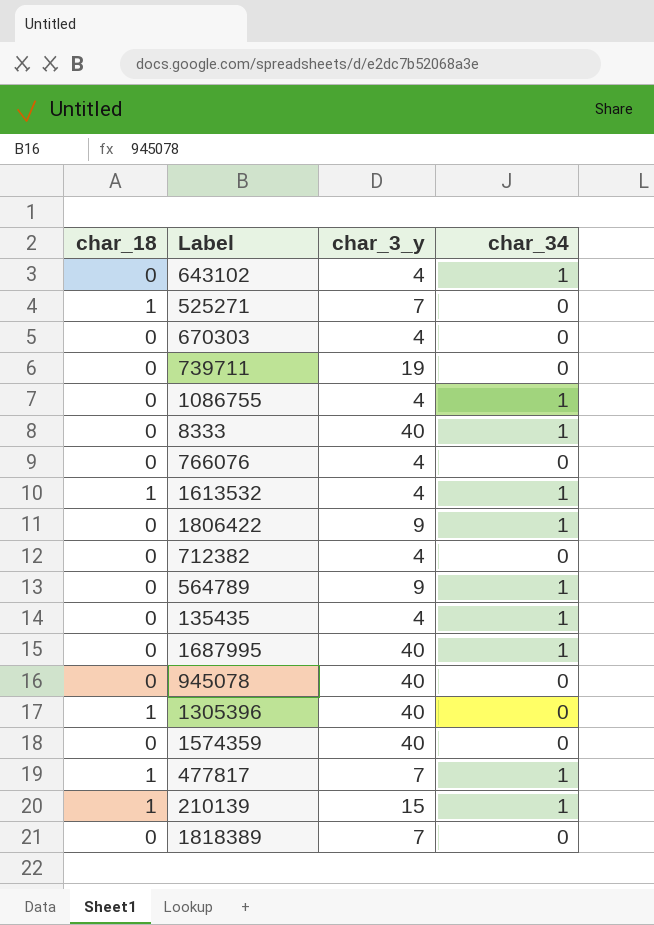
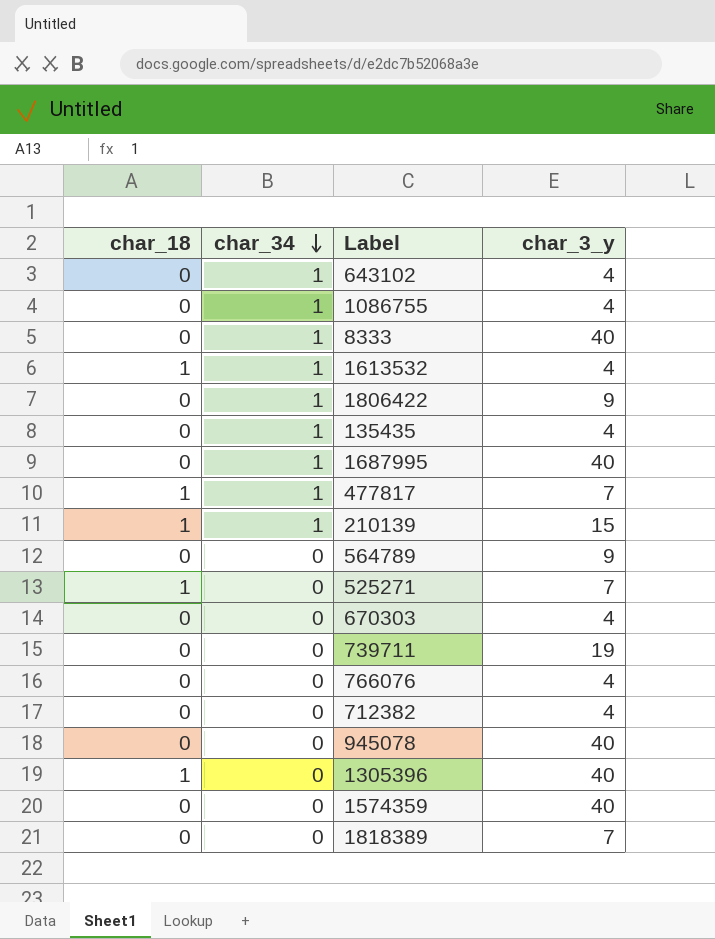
row order: none -> char_34 descending
column char_34 | position: 4 -> 2
564789 | char_34: 1 -> 0

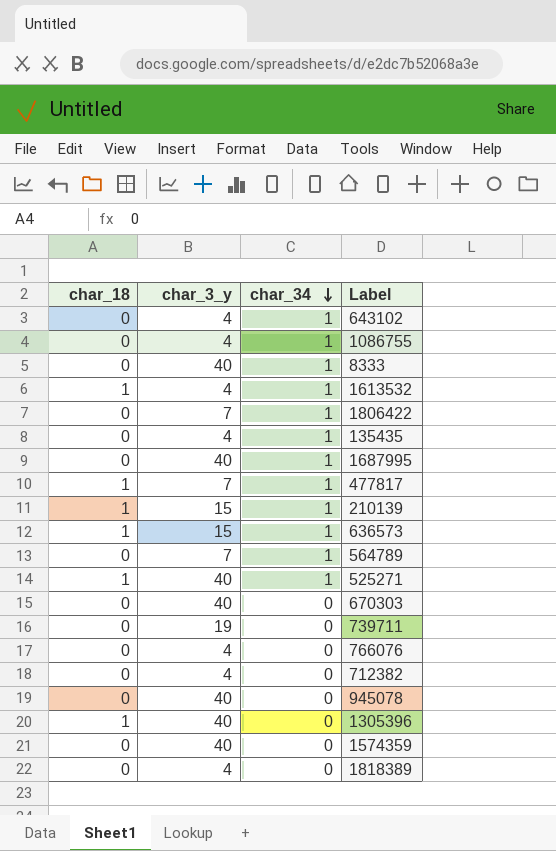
column char_3_y | position: 4 -> 2
1806422 | char_3_y: 9 -> 7
row 636573: none -> 1 | 15 | 1
564789 | char_3_y: 9 -> 7
564789 | char_34: 0 -> 1
525271 | char_3_y: 7 -> 40
525271 | char_34: 0 -> 1
670303 | char_3_y: 4 -> 40
1818389 | char_3_y: 7 -> 4

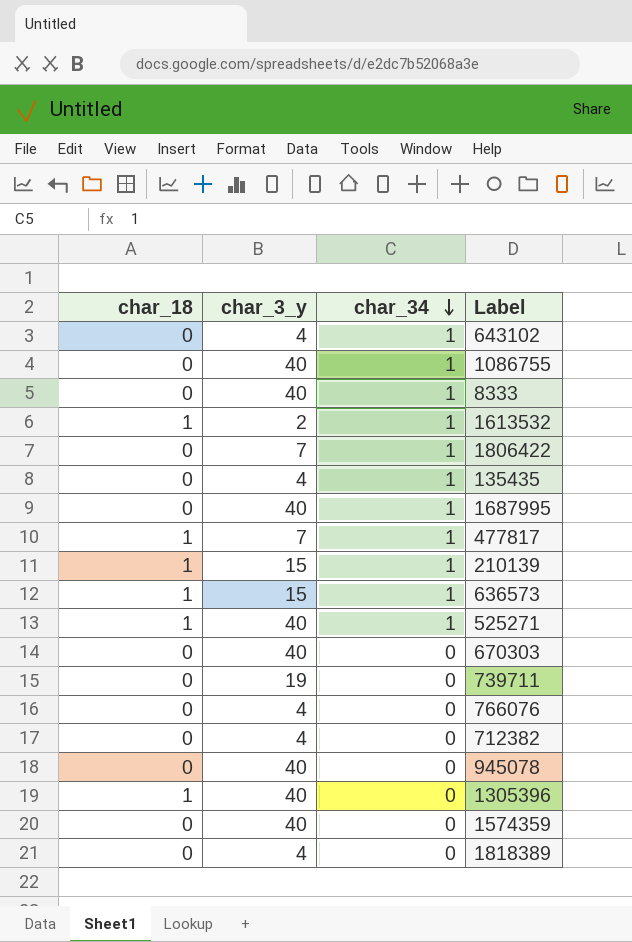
row 564789: 0 | 7 | 1 -> none
1086755 | char_3_y: 4 -> 40
1613532 | char_3_y: 4 -> 2

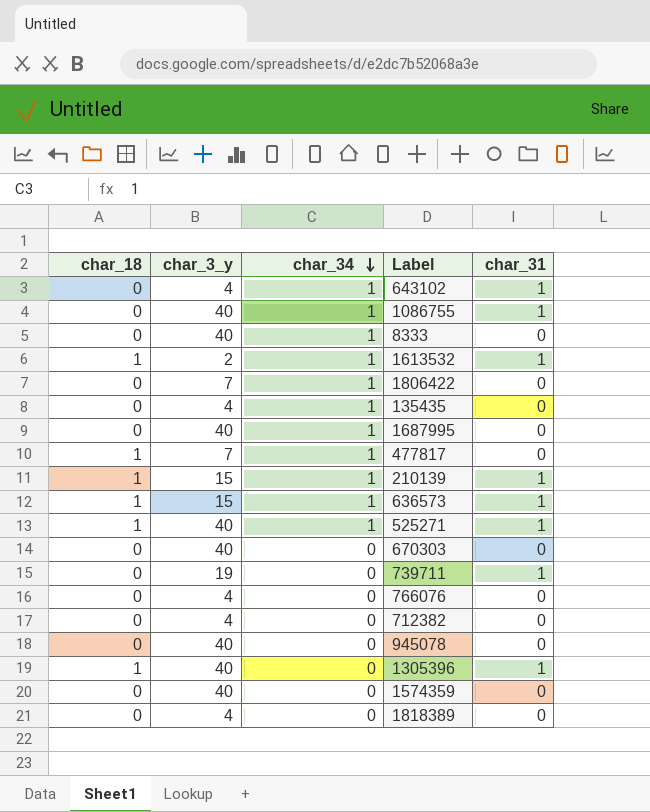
column char_31 | position: none -> 5

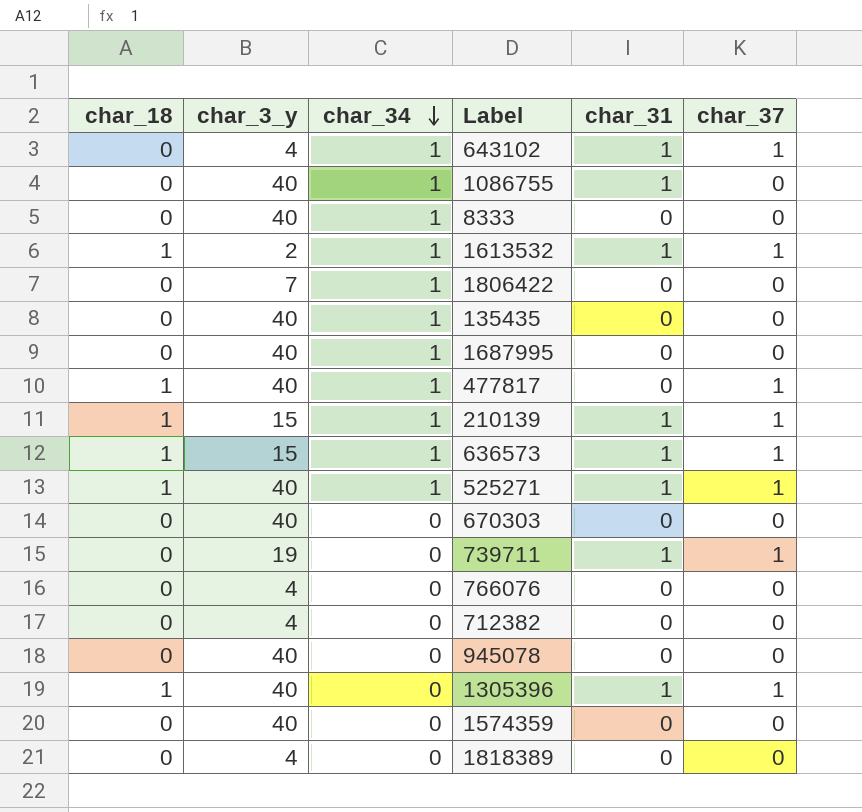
column char_37 | position: none -> 6
135435 | char_3_y: 4 -> 40
477817 | char_3_y: 7 -> 40

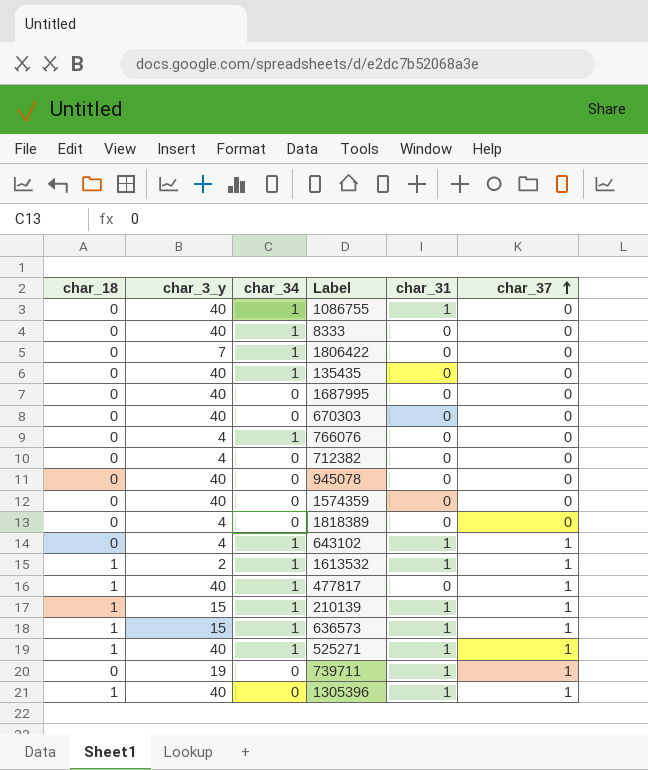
row order: char_34 descending -> char_37 ascending
1687995 | char_34: 1 -> 0
766076 | char_34: 0 -> 1

